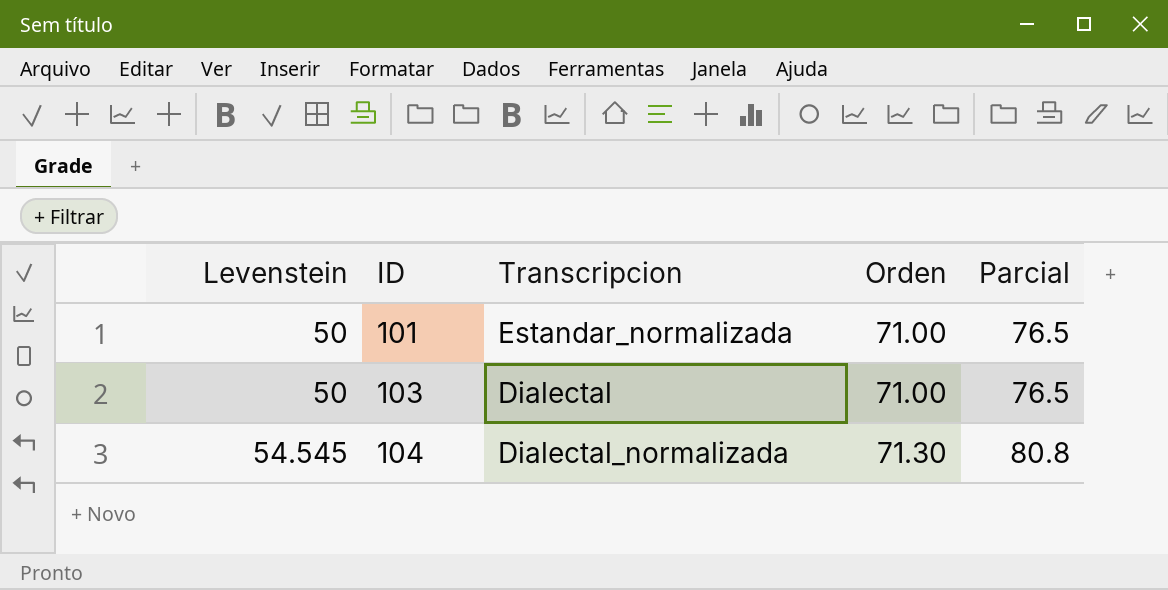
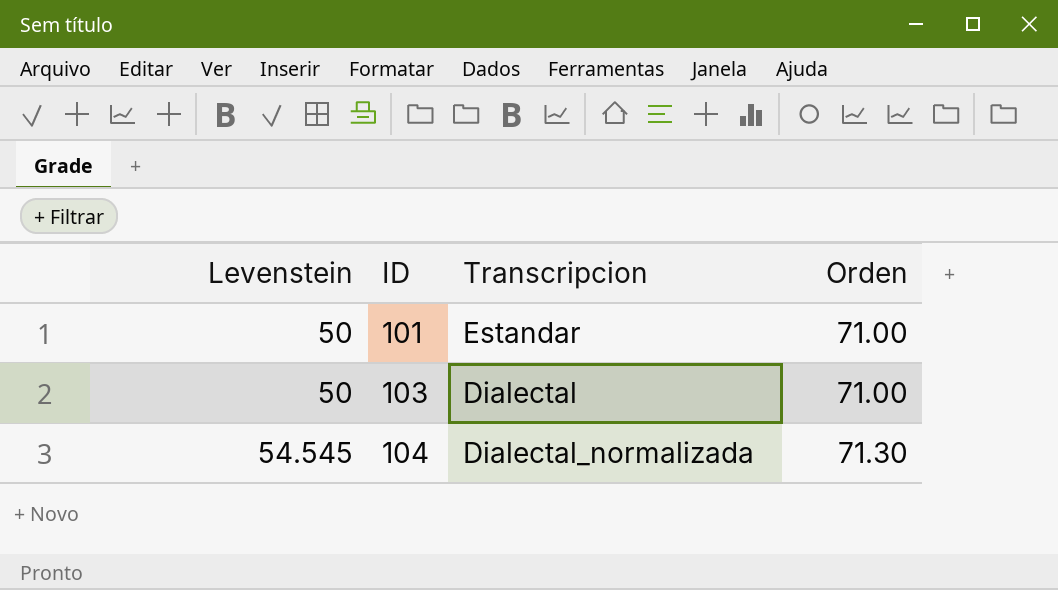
column Parcial | position: 5 -> none
101 | Transcripcion: Estandar_normalizada -> Estandar

